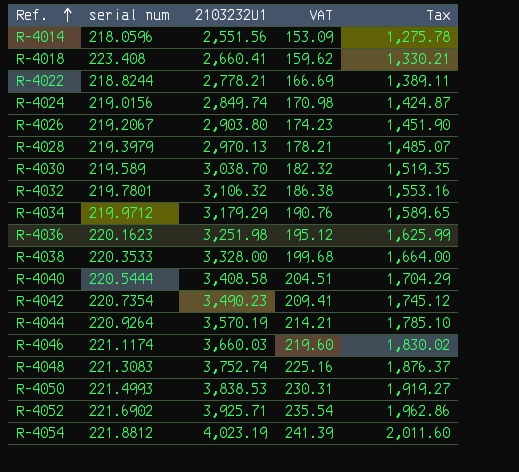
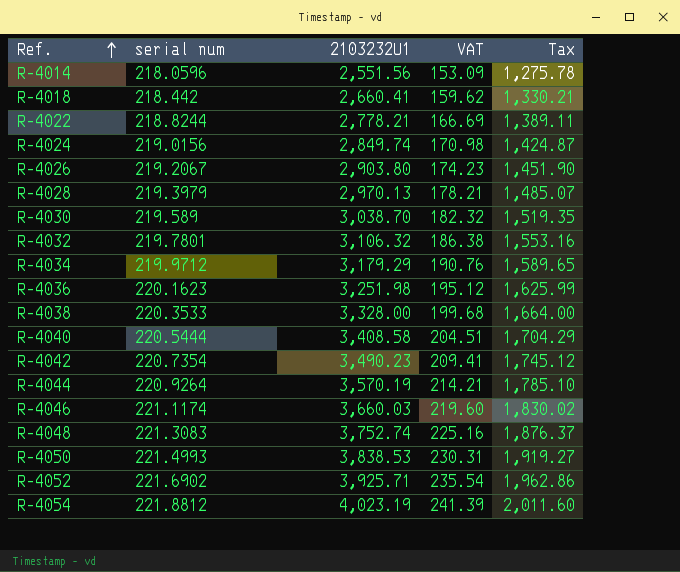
R-4018 | serial num: 223.408 -> 218.442

